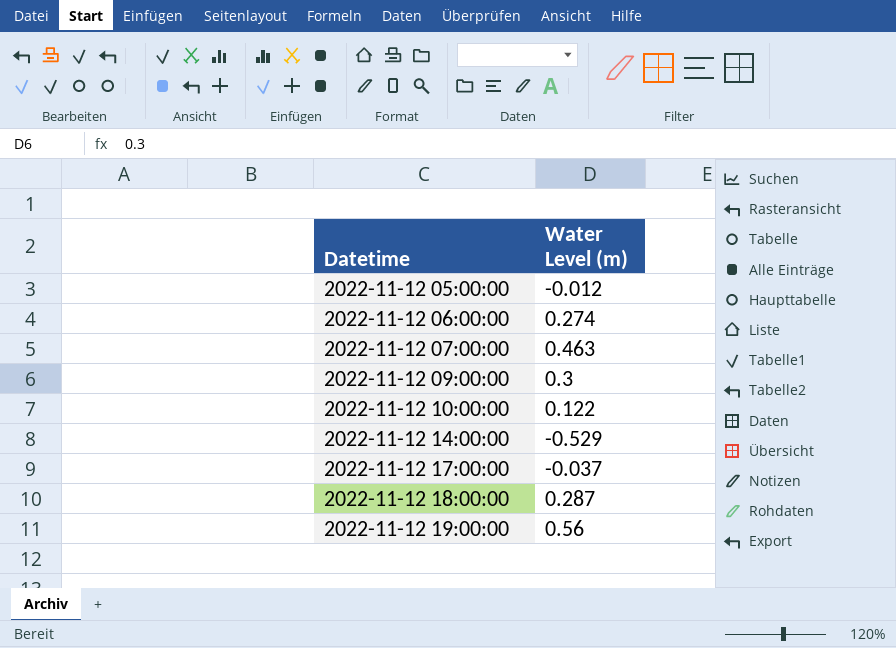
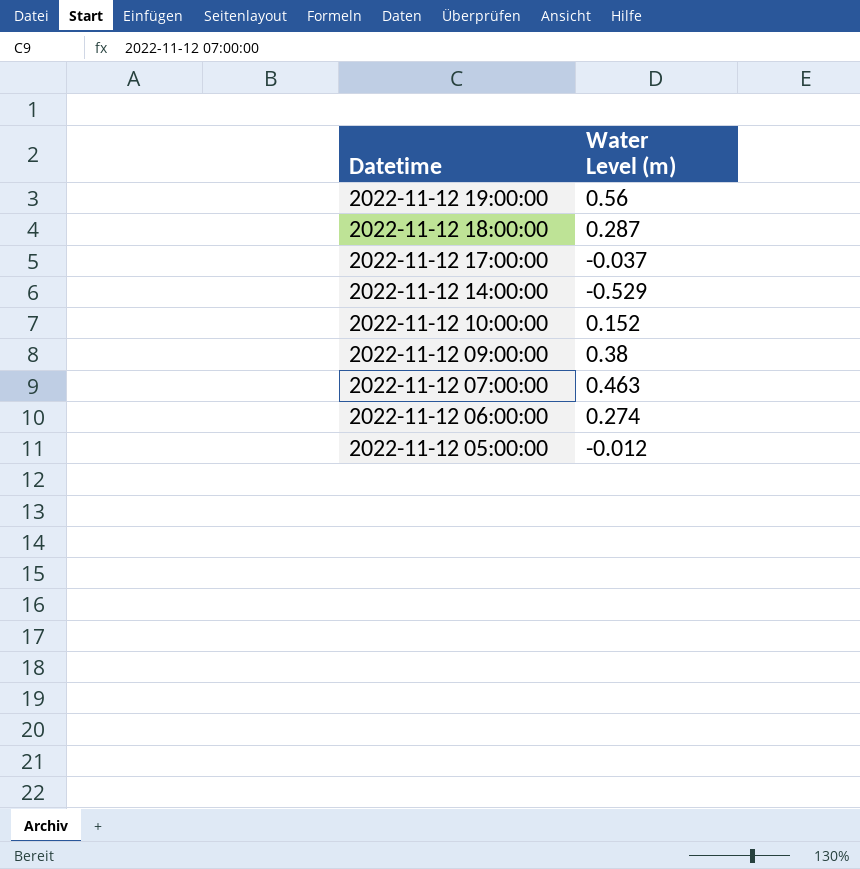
row order: Datetime ascending -> Datetime descending
2022-11-12 10:00:00 | Water Level (m): 0.122 -> 0.152
2022-11-12 09:00:00 | Water Level (m): 0.3 -> 0.38

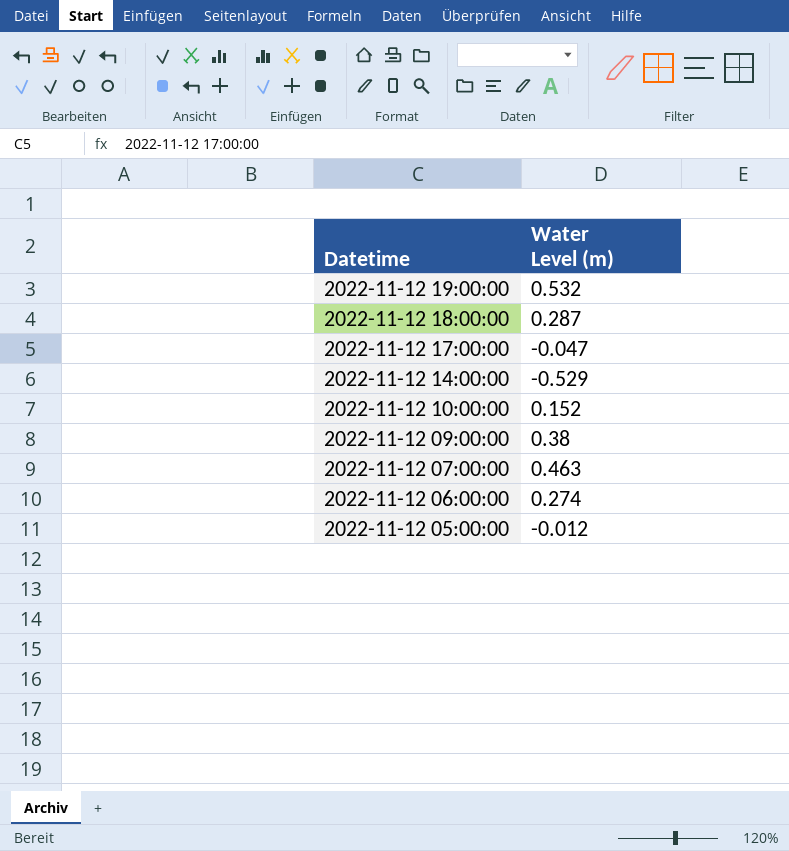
2022-11-12 19:00:00 | Water Level (m): 0.56 -> 0.532
2022-11-12 17:00:00 | Water Level (m): -0.037 -> -0.047

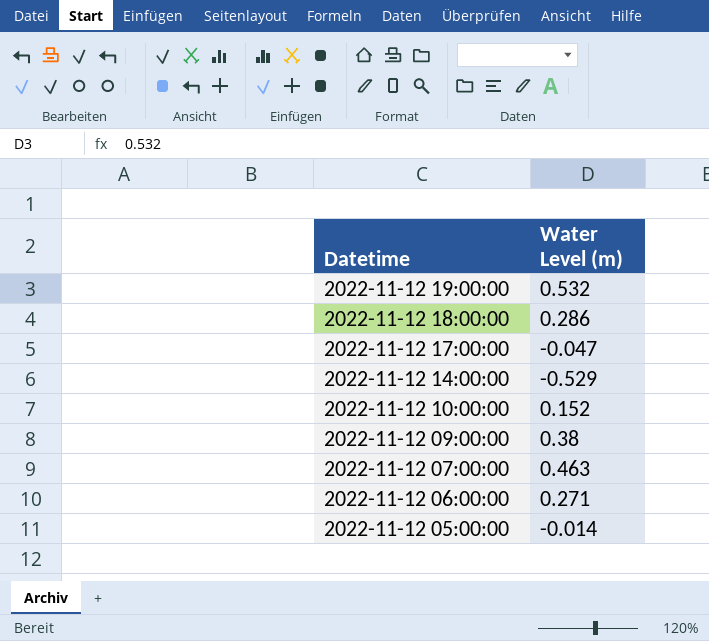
2022-11-12 18:00:00 | Water Level (m): 0.287 -> 0.286
2022-11-12 06:00:00 | Water Level (m): 0.274 -> 0.271
2022-11-12 05:00:00 | Water Level (m): -0.012 -> -0.014

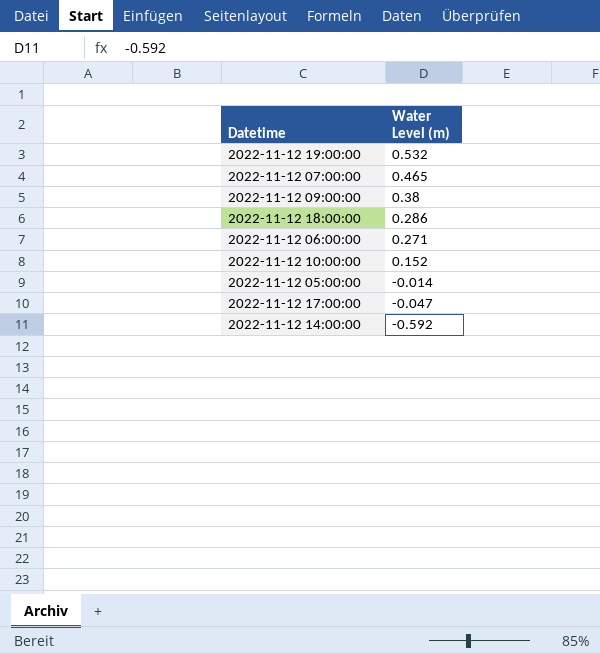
row order: Datetime descending -> Water Level (m) descending
2022-11-12 07:00:00 | Water Level (m): 0.463 -> 0.465
2022-11-12 14:00:00 | Water Level (m): -0.529 -> -0.592

